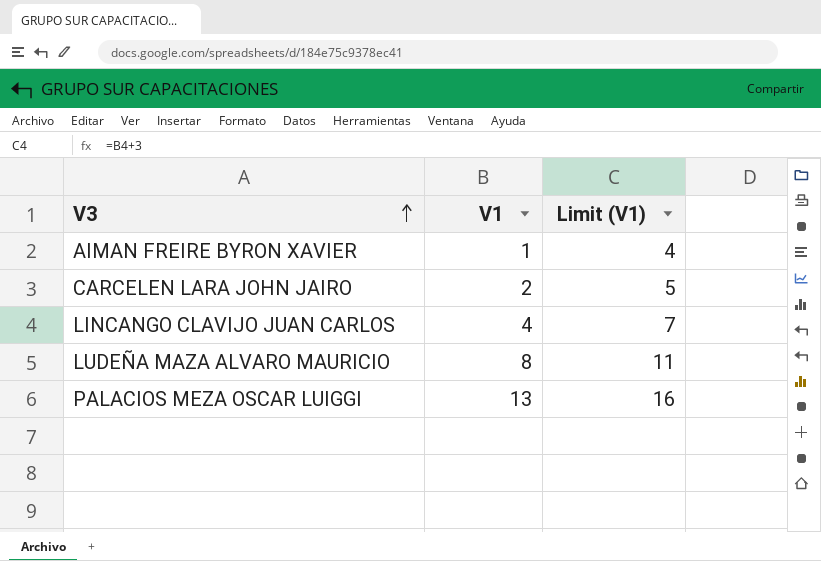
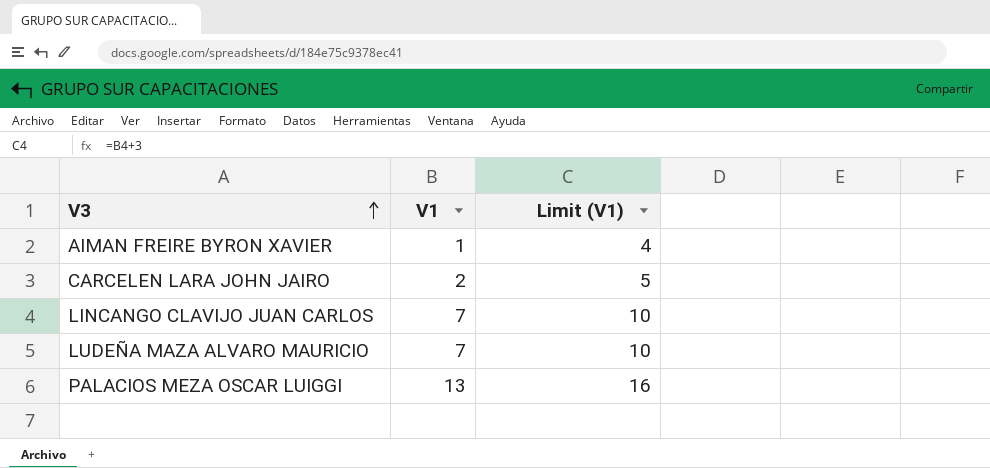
LINCANGO CLAVIJO JUAN CARLOS | V1: 4 -> 7
LINCANGO CLAVIJO JUAN CARLOS | Limit (V1): 7 -> 10
LUDEÑA MAZA ALVARO MAURICIO | V1: 8 -> 7
LUDEÑA MAZA ALVARO MAURICIO | Limit (V1): 11 -> 10

